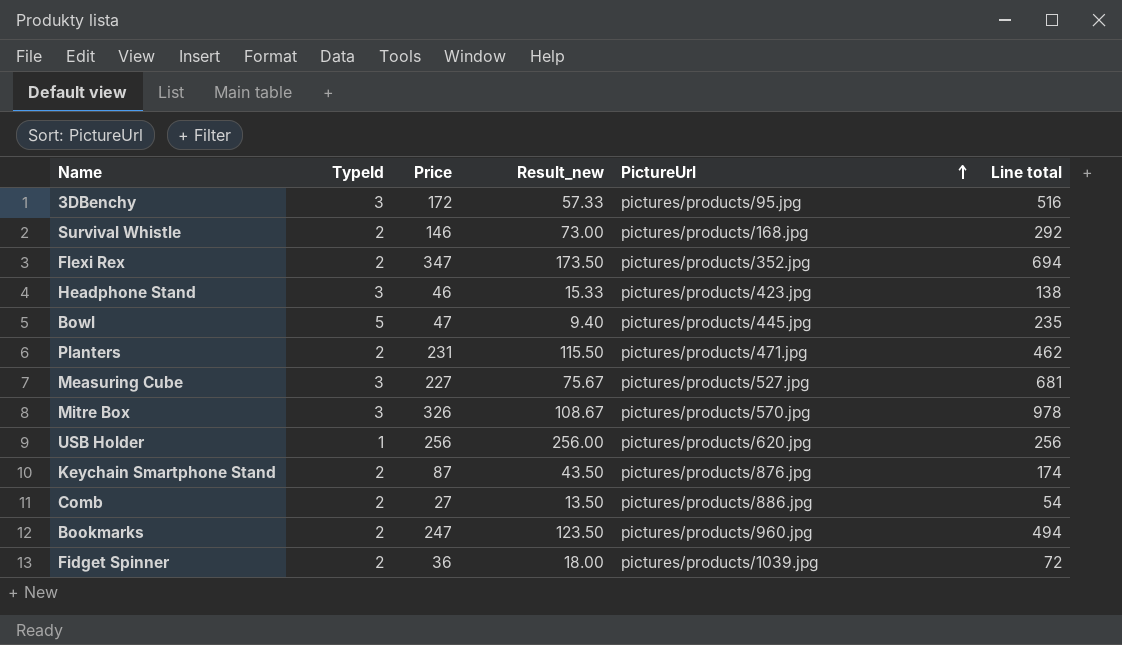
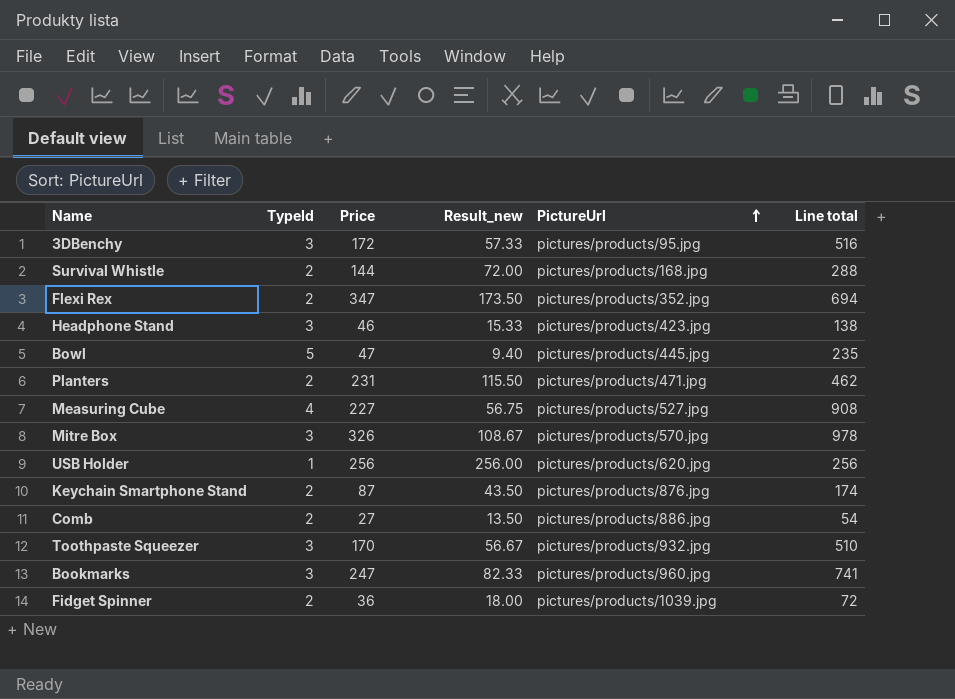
Survival Whistle | Price: 146 -> 144
Survival Whistle | Result_new: 73.00 -> 72.00
Survival Whistle | Line total: 292 -> 288
Measuring Cube | TypeId: 3 -> 4
Measuring Cube | Result_new: 75.67 -> 56.75
Measuring Cube | Line total: 681 -> 908
row Toothpaste Squeezer: none -> 3 | 170 | 56.67 | pictures/products/932.jpg | 510
Bookmarks | TypeId: 2 -> 3
Bookmarks | Result_new: 123.50 -> 82.33
Bookmarks | Line total: 494 -> 741

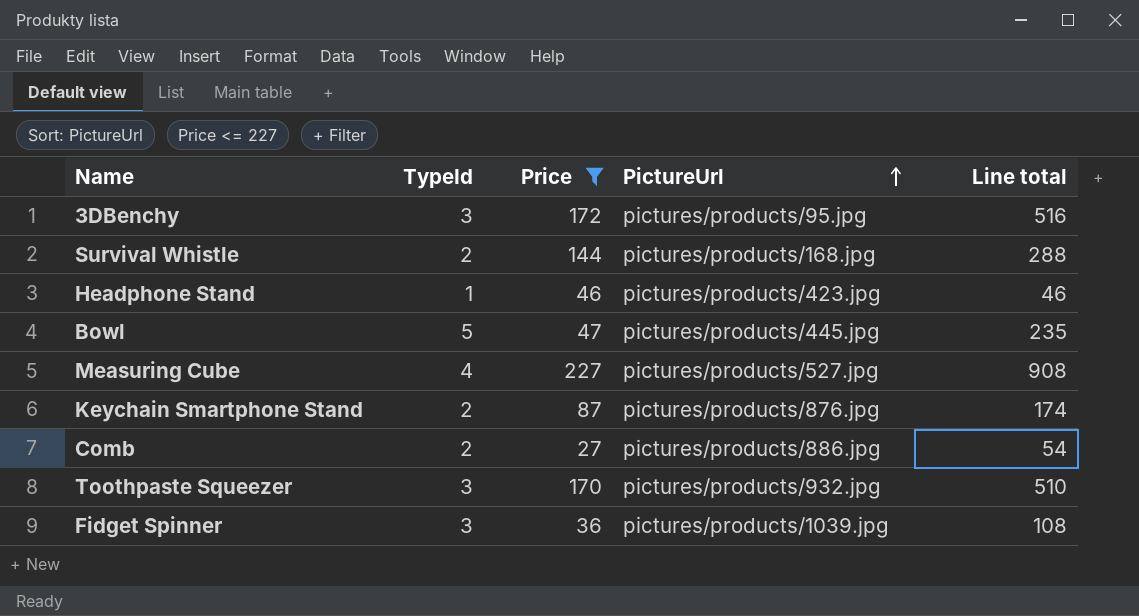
filter: none -> Price <= 227
column Result_new | formula: [Price] / [TypeId] -> none
Headphone Stand | TypeId: 3 -> 1
Headphone Stand | Line total: 138 -> 46
Fidget Spinner | TypeId: 2 -> 3
Fidget Spinner | Line total: 72 -> 108

